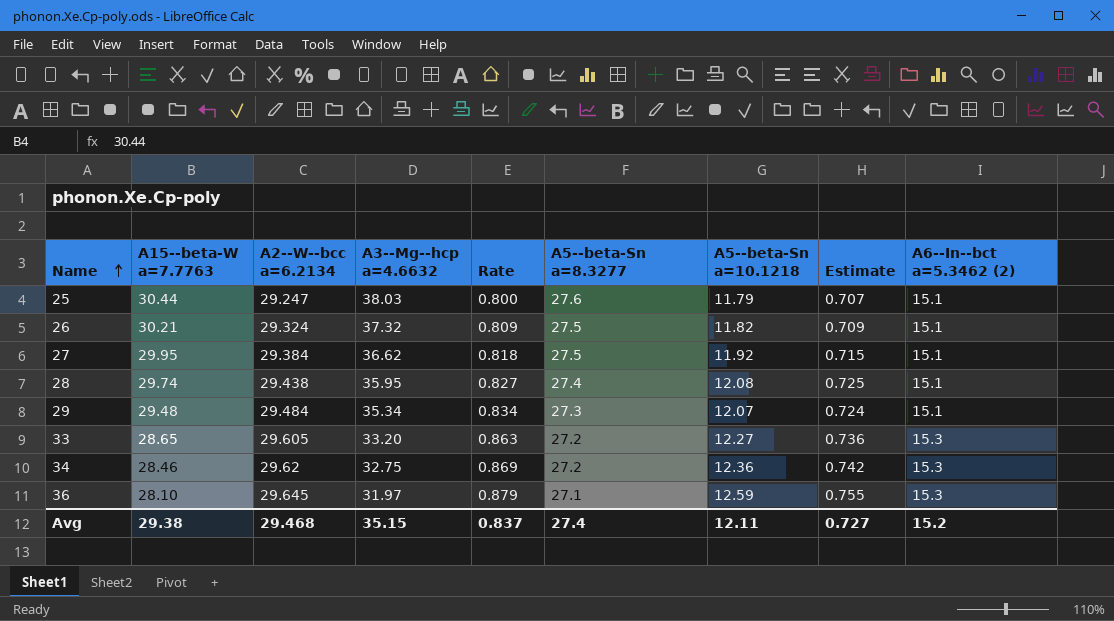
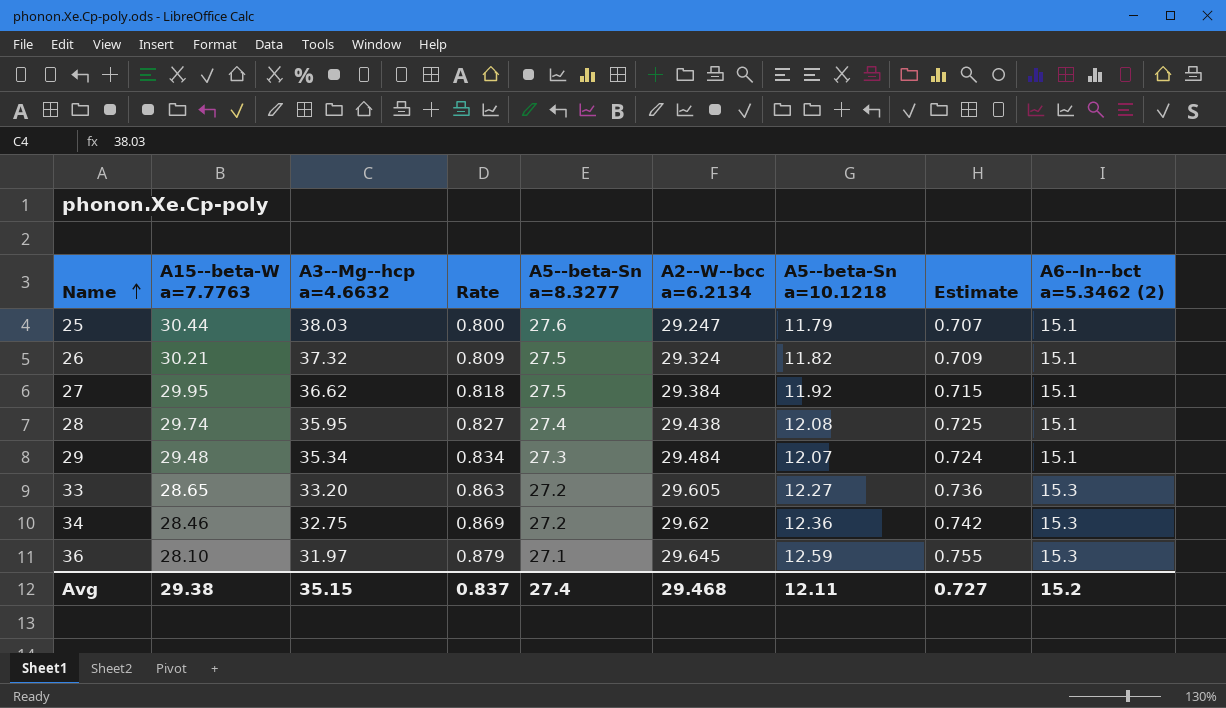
column A2--W--bcc a=6.2134 | position: 3 -> 6

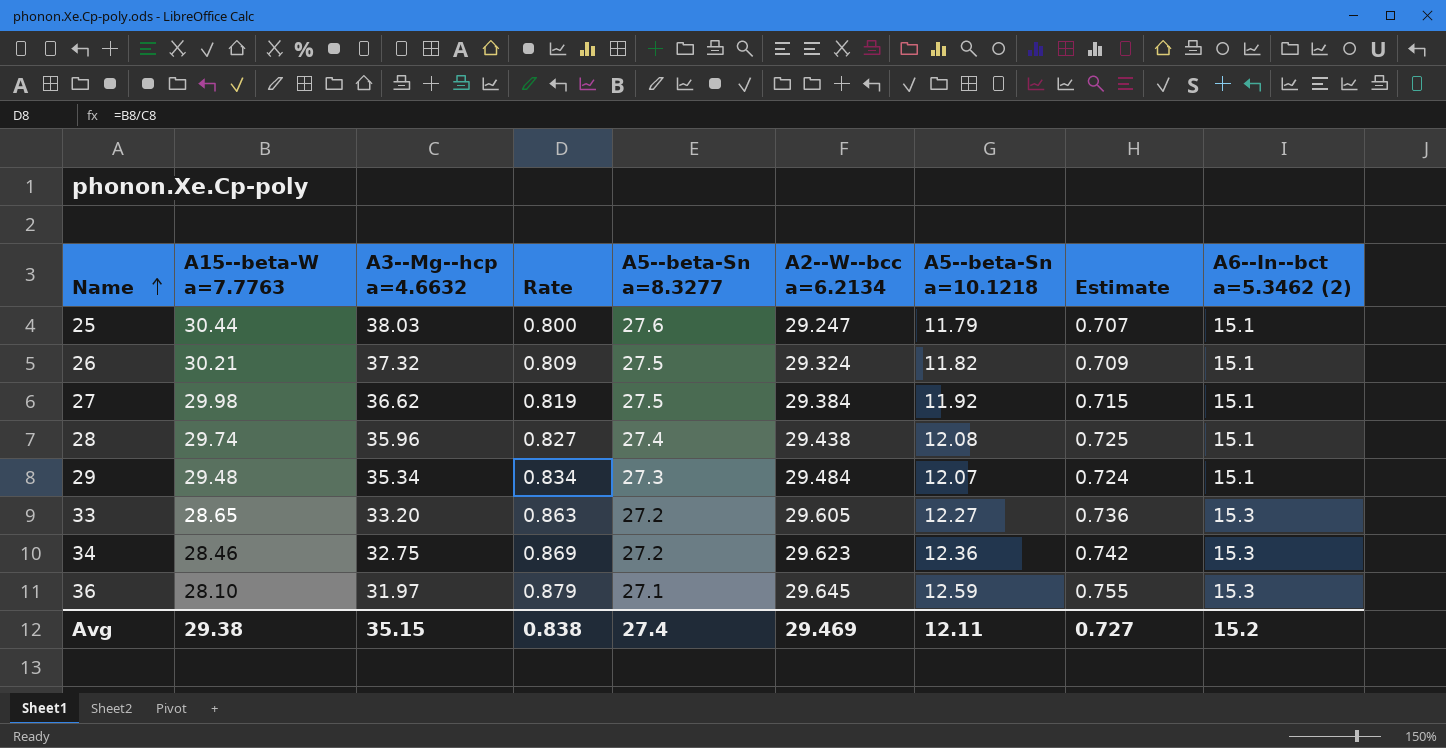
27 | A15--beta-W a=7.7763: 29.95 -> 29.98
27 | Rate: 0.818 -> 0.819
28 | A3--Mg--hcp a=4.6632: 35.95 -> 35.96
34 | A2--W--bcc a=6.2134: 29.62 -> 29.623
Avg | Rate: 0.837 -> 0.838
Avg | A2--W--bcc a=6.2134: 29.468 -> 29.469

